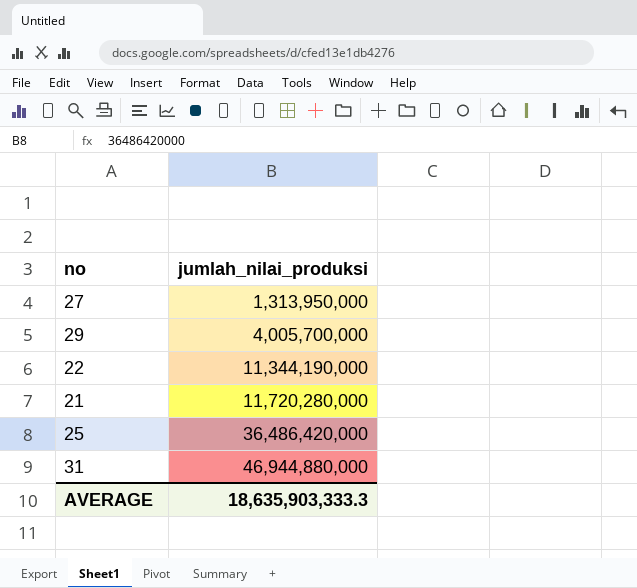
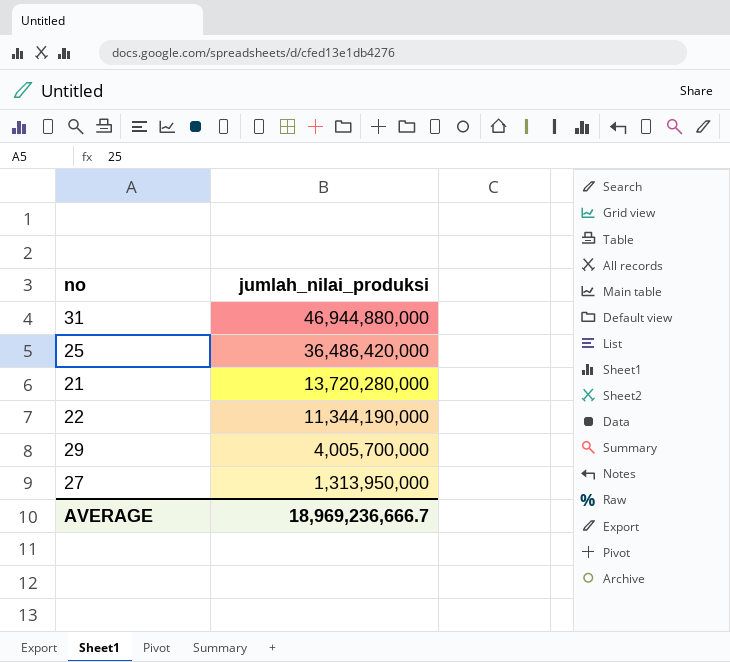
row order: jumlah_nilai_produksi ascending -> jumlah_nilai_produksi descending
21 | jumlah_nilai_produksi: 11,720,280,000 -> 13,720,280,000
AVERAGE | jumlah_nilai_produksi: 18,635,903,333.3 -> 18,969,236,666.7

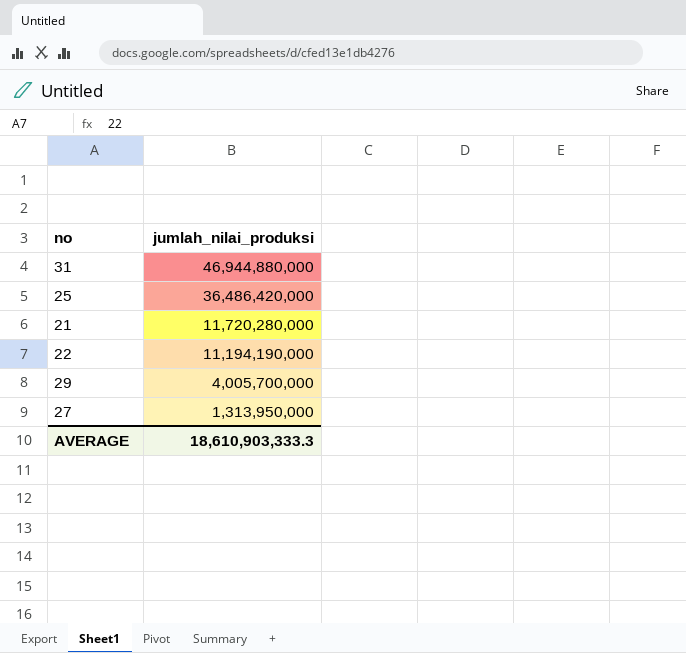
21 | jumlah_nilai_produksi: 13,720,280,000 -> 11,720,280,000
22 | jumlah_nilai_produksi: 11,344,190,000 -> 11,194,190,000
AVERAGE | jumlah_nilai_produksi: 18,969,236,666.7 -> 18,610,903,333.3

